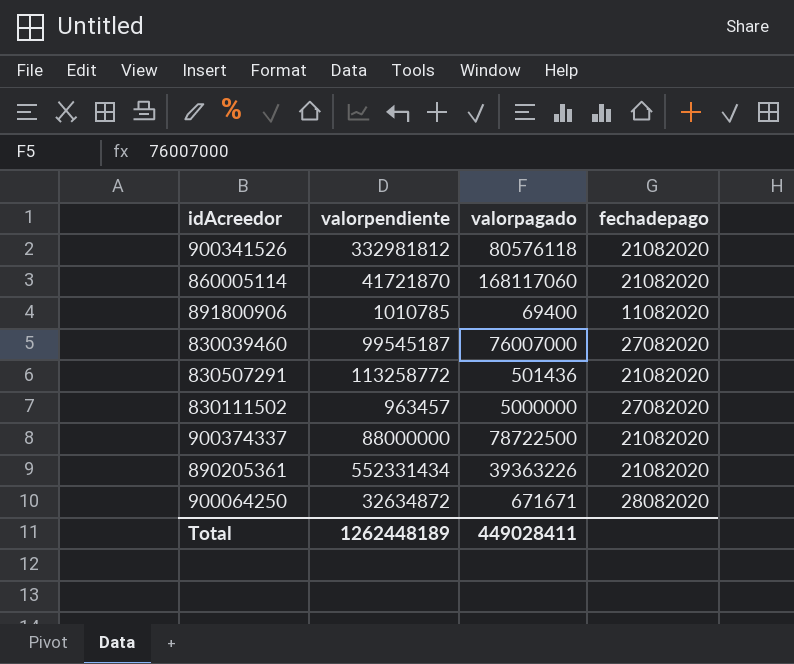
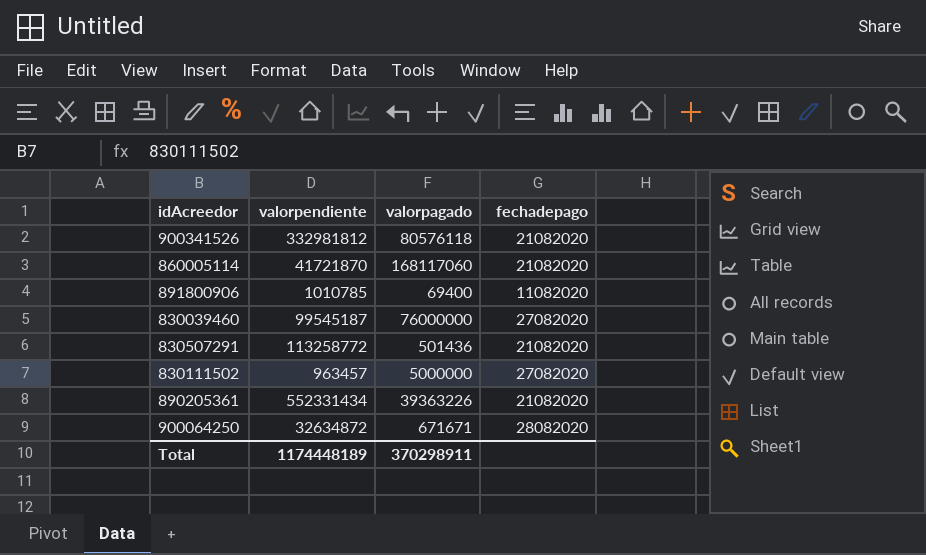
row 900374337: 88000000 | 78722500 | 21082020 -> none
830039460 | valorpagado: 76007000 -> 76000000
Total | valorpendiente: 1262448189 -> 1174448189
Total | valorpagado: 449028411 -> 370298911

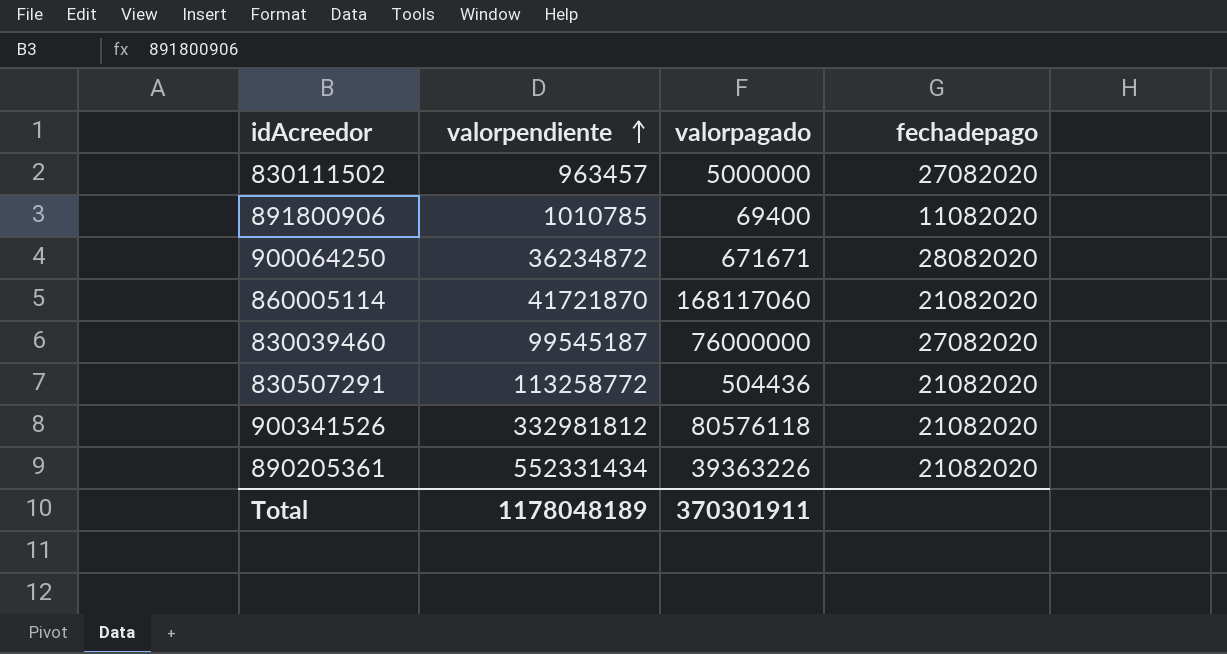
row order: none -> valorpendiente ascending
900064250 | valorpendiente: 32634872 -> 36234872
830507291 | valorpagado: 501436 -> 504436
Total | valorpendiente: 1174448189 -> 1178048189
Total | valorpagado: 370298911 -> 370301911

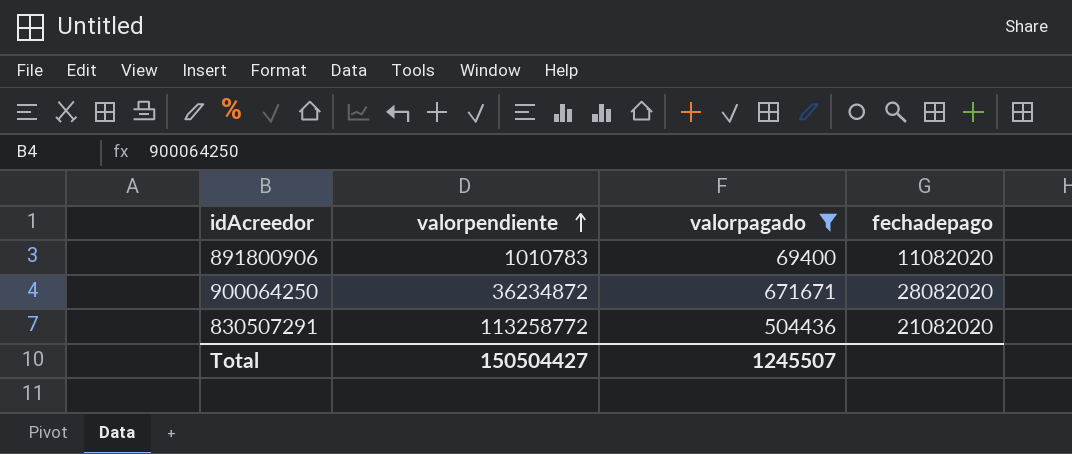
filter: none -> valorpagado <= 671671
891800906 | valorpendiente: 1010785 -> 1010783
Total | valorpendiente: 1178048189 -> 150504427
Total | valorpagado: 370301911 -> 1245507

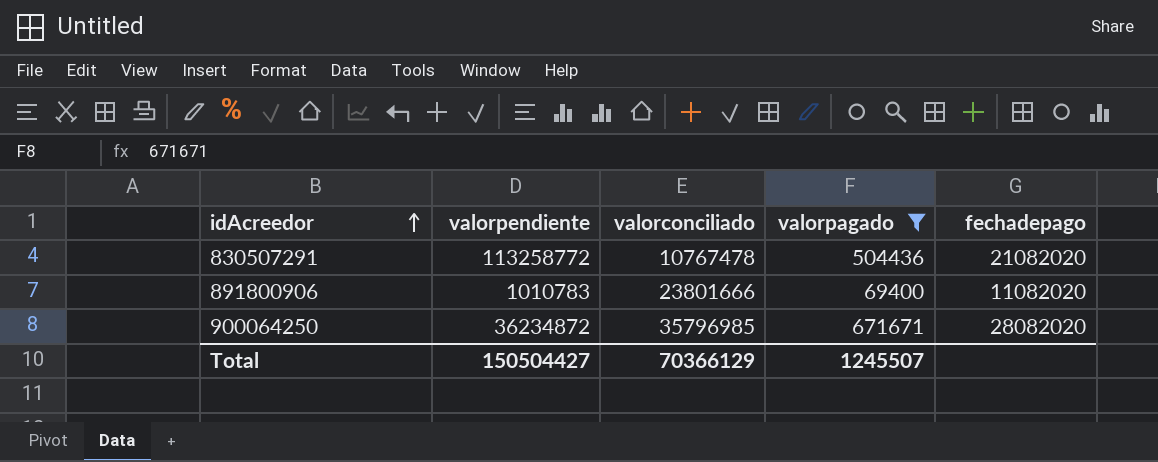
row order: valorpendiente ascending -> idAcreedor ascending
column valorconciliado | position: none -> 3

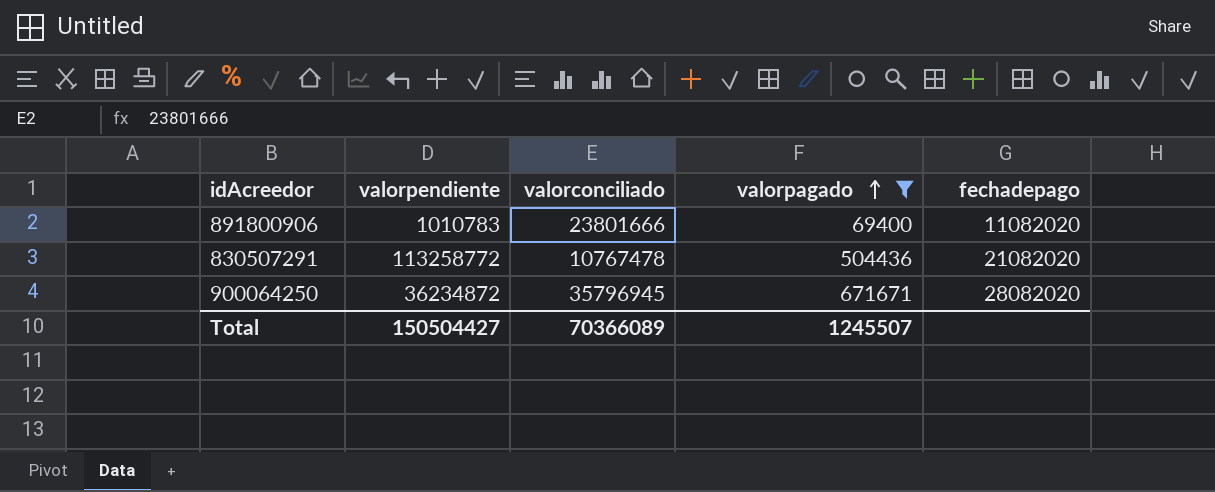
row order: idAcreedor ascending -> valorpagado ascending
900064250 | valorconciliado: 35796985 -> 35796945
Total | valorconciliado: 70366129 -> 70366089

